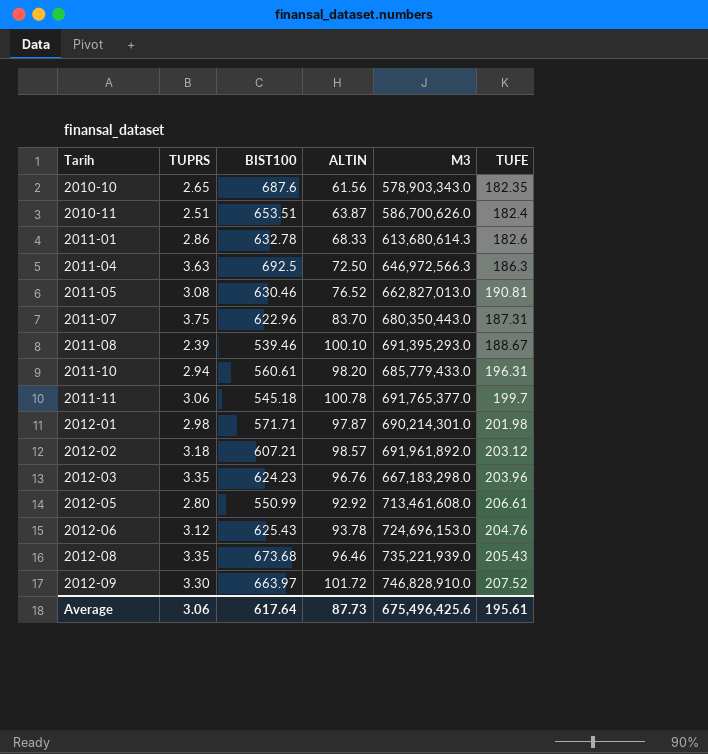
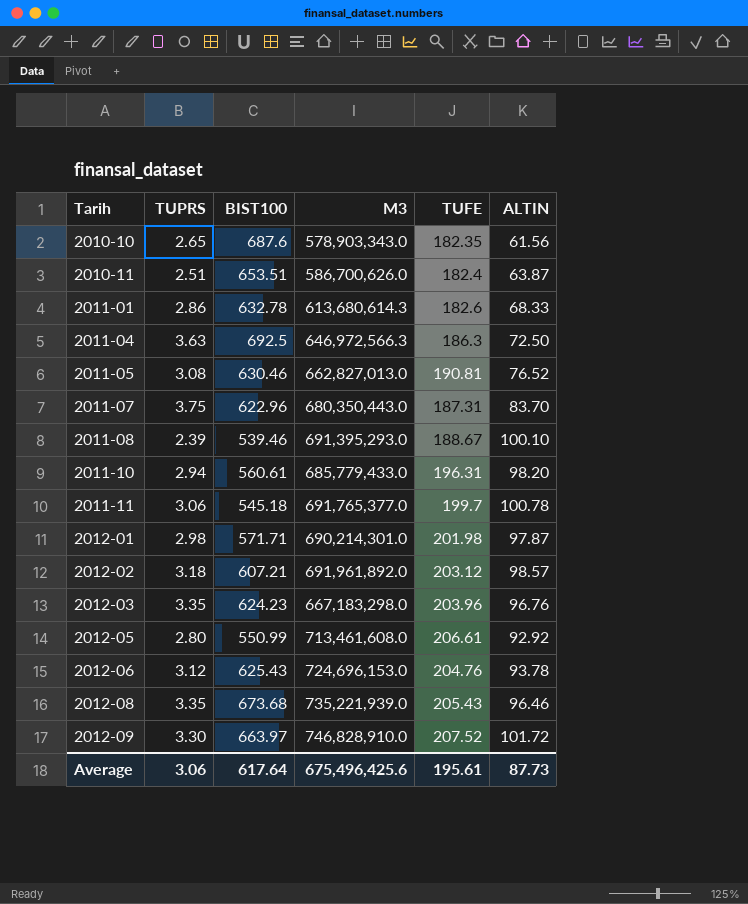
column ALTIN | position: 4 -> 6

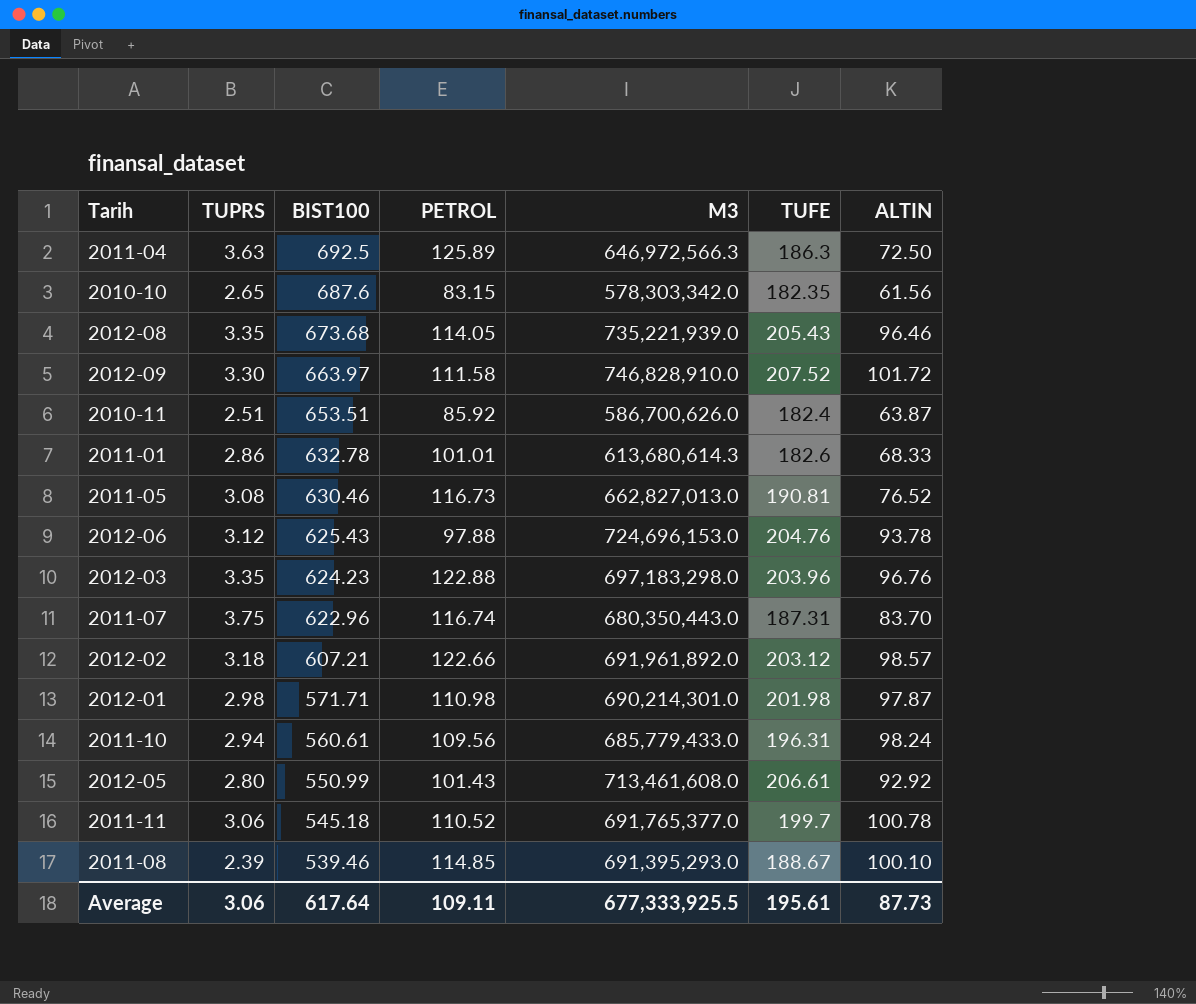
row order: Tarih ascending -> BIST100 descending
column PETROL | position: none -> 4
2010-10 | M3: 578,903,343.0 -> 578,303,342.0
2012-03 | M3: 667,183,298.0 -> 697,183,298.0
2011-10 | ALTIN: 98.20 -> 98.24
Average | M3: 675,496,425.6 -> 677,333,925.5

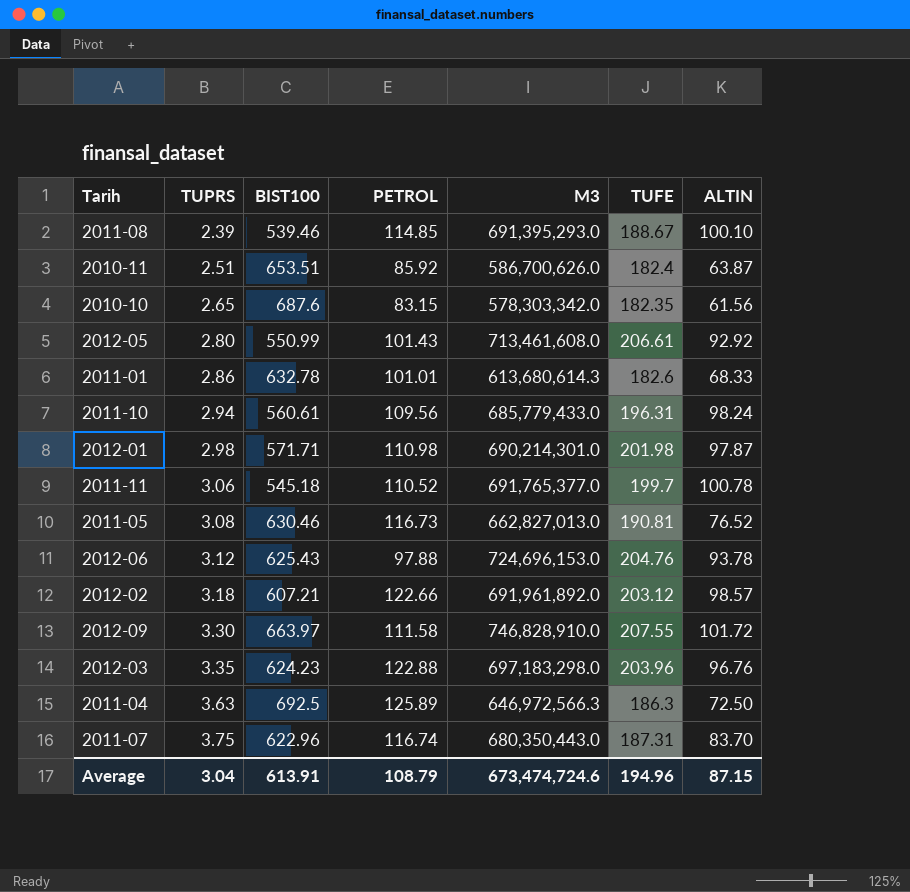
row order: BIST100 descending -> TUPRS ascending
row 2012-08: 3.35 | 673.68 | 114.05 | 735,221,939.0 | 205.43 | 96.46 -> none
2012-09 | TUFE: 207.52 -> 207.55
Average | TUPRS: 3.06 -> 3.04
Average | BIST100: 617.64 -> 613.91
Average | PETROL: 109.11 -> 108.79
Average | M3: 677,333,925.5 -> 673,474,724.6
Average | TUFE: 195.61 -> 194.96
Average | ALTIN: 87.73 -> 87.15

